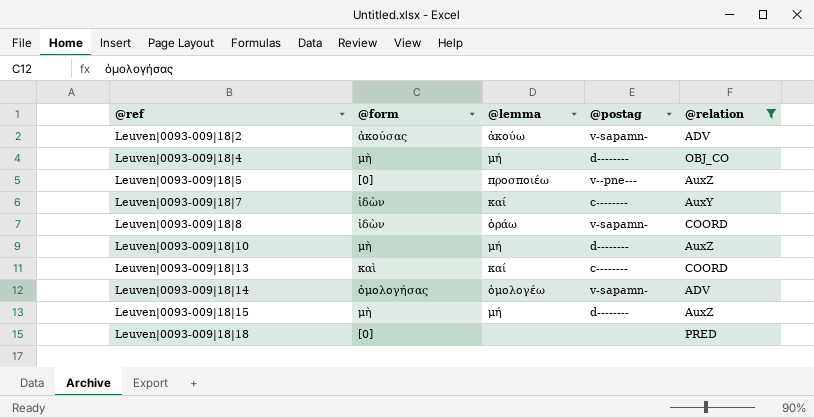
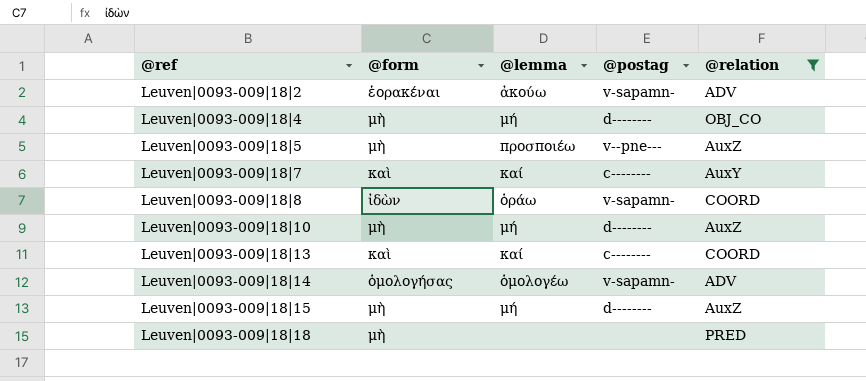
Leuven|0093-009|18|2 | @form: ἀκούσας -> ἑορακέναι
Leuven|0093-009|18|5 | @form: [0] -> μὴ
Leuven|0093-009|18|7 | @form: ἰδὼν -> καὶ
Leuven|0093-009|18|18 | @form: [0] -> μὴ

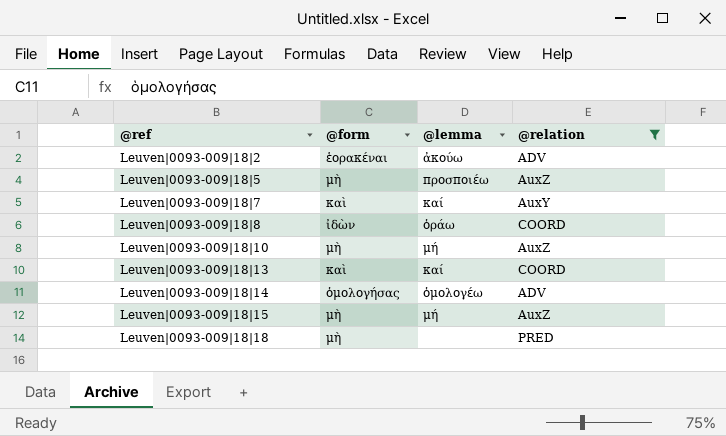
column @postag | position: 4 -> none
row Leuven|0093-009|18|4: μὴ | μή | d-------- | OBJ_CO -> none

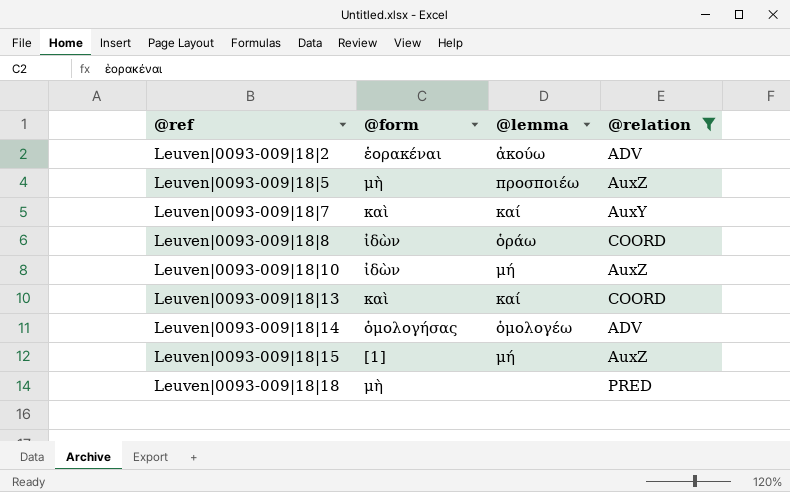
Leuven|0093-009|18|10 | @form: μὴ -> ἰδὼν
Leuven|0093-009|18|15 | @form: μὴ -> [1]

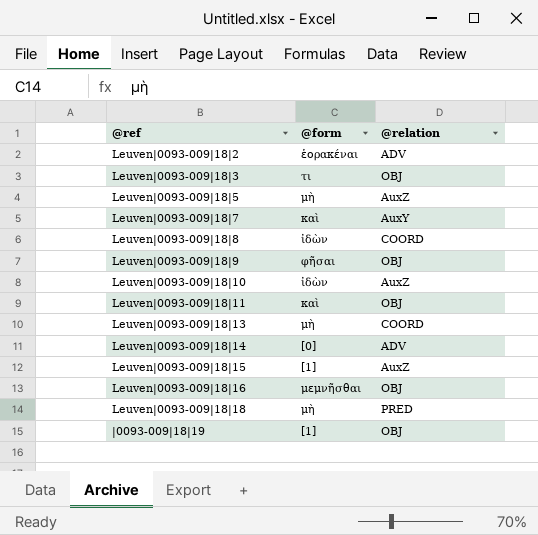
filter: @relation != OBJ -> none
column @lemma | position: 3 -> none
Leuven|0093-009|18|13 | @form: καὶ -> μὴ
Leuven|0093-009|18|14 | @form: ὁμολογήσας -> [0]

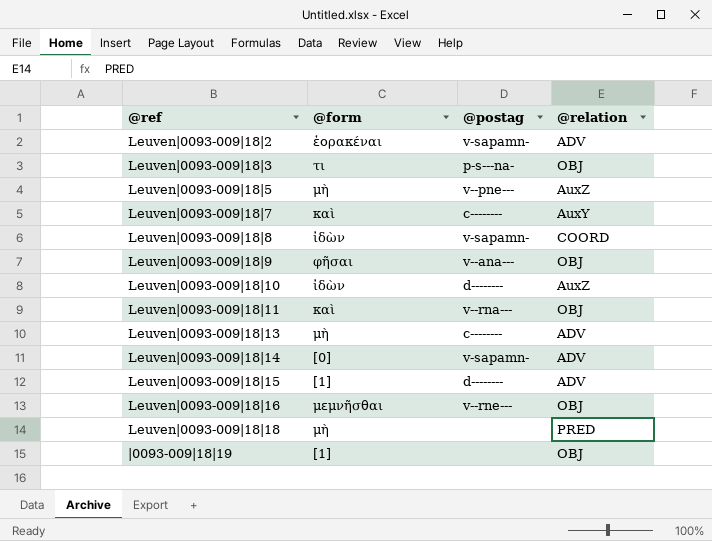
column @postag | position: none -> 3
Leuven|0093-009|18|13 | @relation: COORD -> ADV
Leuven|0093-009|18|15 | @relation: AuxZ -> ADV

